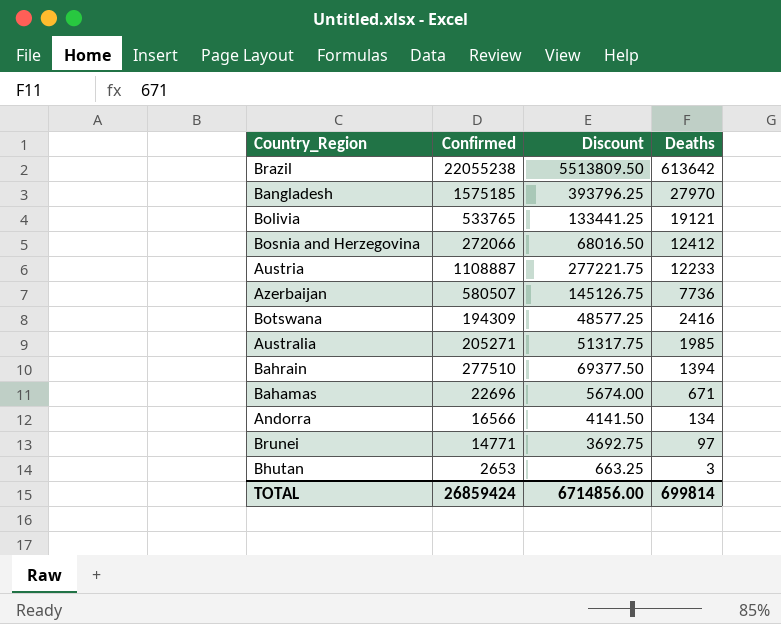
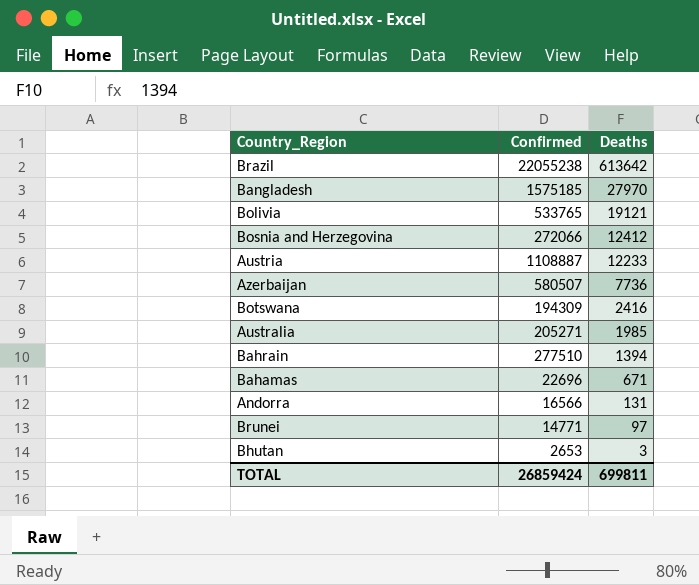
column Discount | formula: [Confirmed] * 0.25 -> none
Andorra | Deaths: 134 -> 131
TOTAL | Deaths: 699814 -> 699811

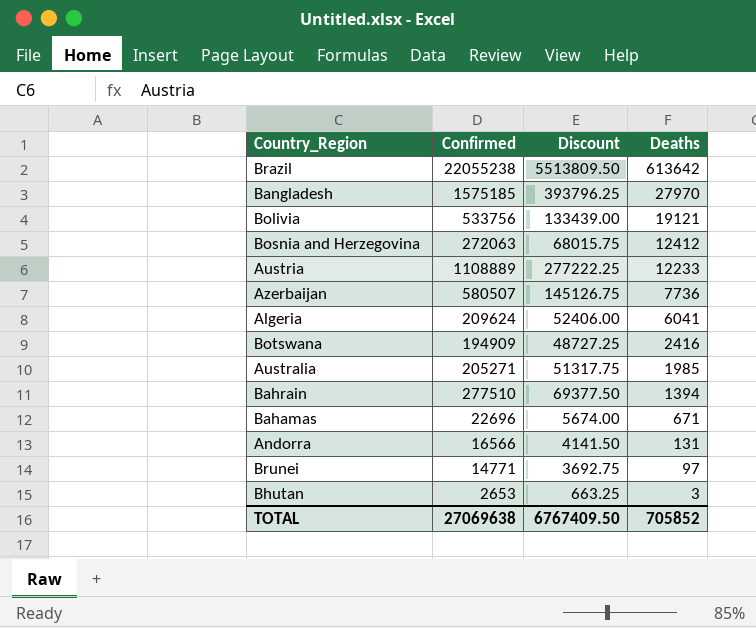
column Discount | formula: none -> [Confirmed] * 0.25
Bolivia | Confirmed: 533765 -> 533756
Bosnia and Herzegovina | Confirmed: 272066 -> 272063
Austria | Confirmed: 1108887 -> 1108889
row Algeria: none -> 209624 | 52406.00 | 6041
Botswana | Confirmed: 194309 -> 194909
TOTAL | Confirmed: 26859424 -> 27069638
TOTAL | Deaths: 699811 -> 705852

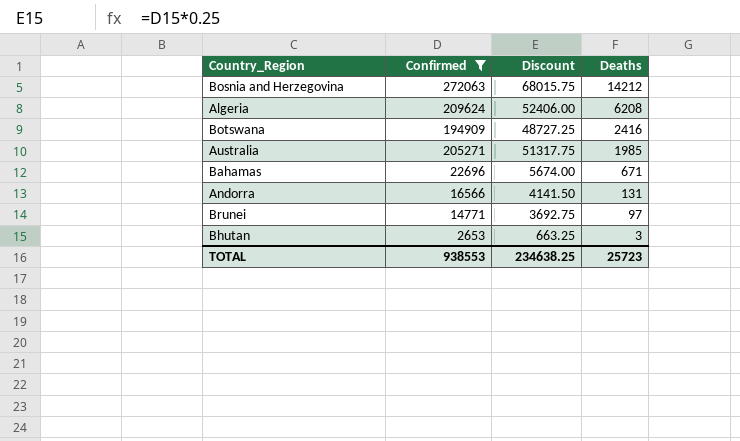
filter: none -> Confirmed <= 272063
Bosnia and Herzegovina | Deaths: 12412 -> 14212
Algeria | Deaths: 6041 -> 6208
TOTAL | Confirmed: 27069638 -> 938553
TOTAL | Discount: 6767409.50 -> 234638.25
TOTAL | Deaths: 705852 -> 25723

